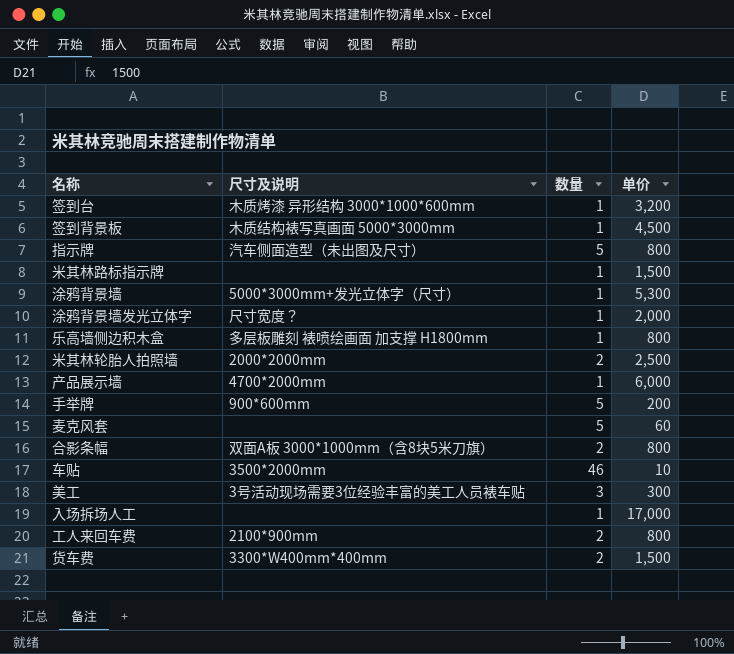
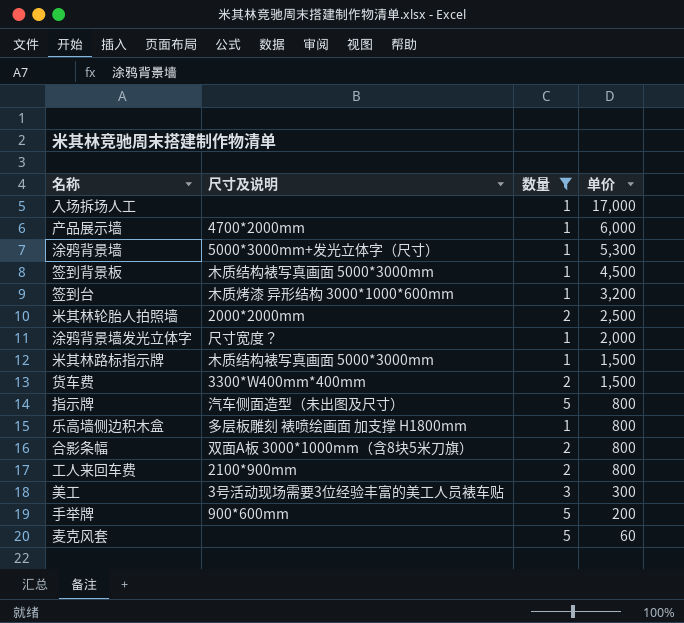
filter: none -> 数量 != 46
row order: none -> 单价 descending
米其林路标指示牌 | 尺寸及说明: none -> 木质结构裱写真画面 5000*3000mm

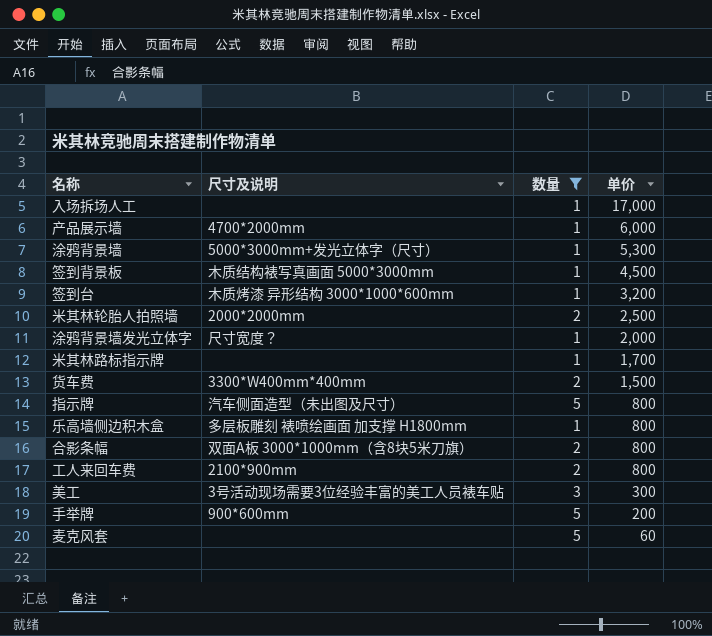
米其林路标指示牌 | 尺寸及说明: 木质结构裱写真画面 5000*3000mm -> none
米其林路标指示牌 | 单价: 1,500 -> 1,700

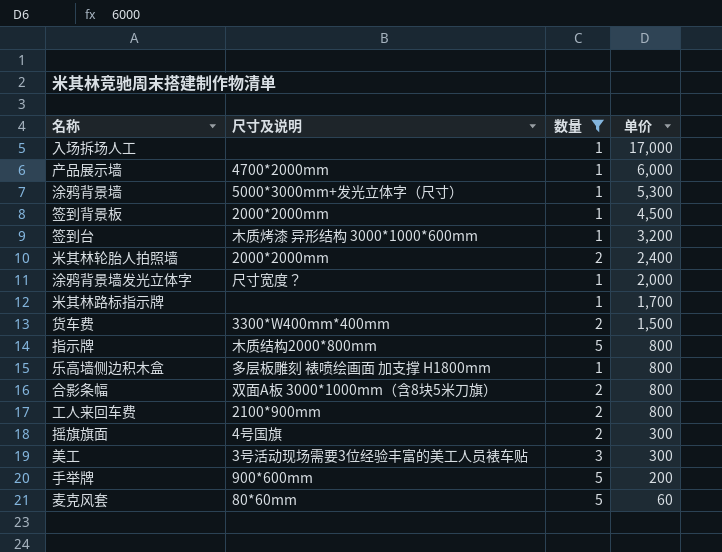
签到背景板 | 尺寸及说明: 木质结构裱写真画面 5000*3000mm -> 2000*2000mm
米其林轮胎人拍照墙 | 单价: 2,500 -> 2,400
指示牌 | 尺寸及说明: 汽车侧面造型（未出图及尺寸） -> 木质结构2000*800mm
row 摇旗旗面: none -> 4号国旗 | 2 | 300
麦克风套 | 尺寸及说明: none -> 80*60mm

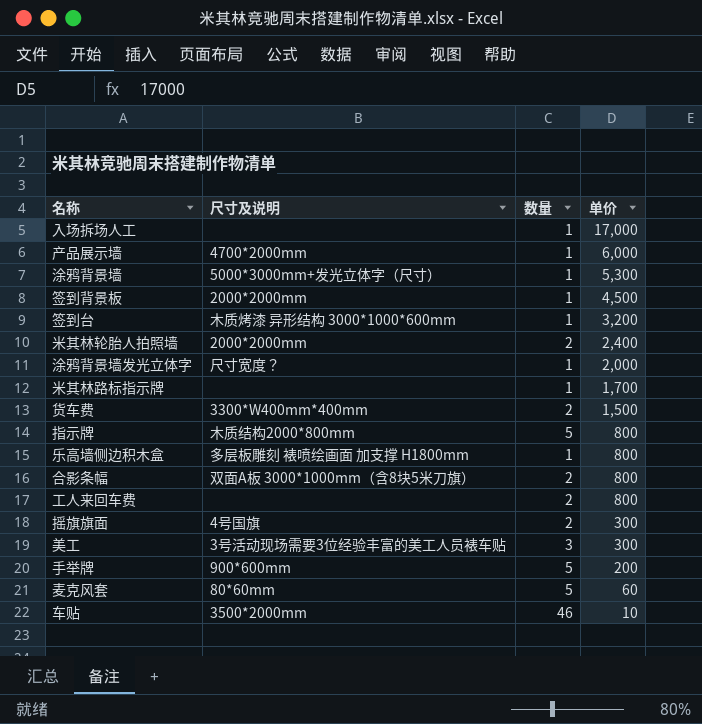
filter: 数量 != 46 -> none
工人来回车费 | 尺寸及说明: 2100*900mm -> none

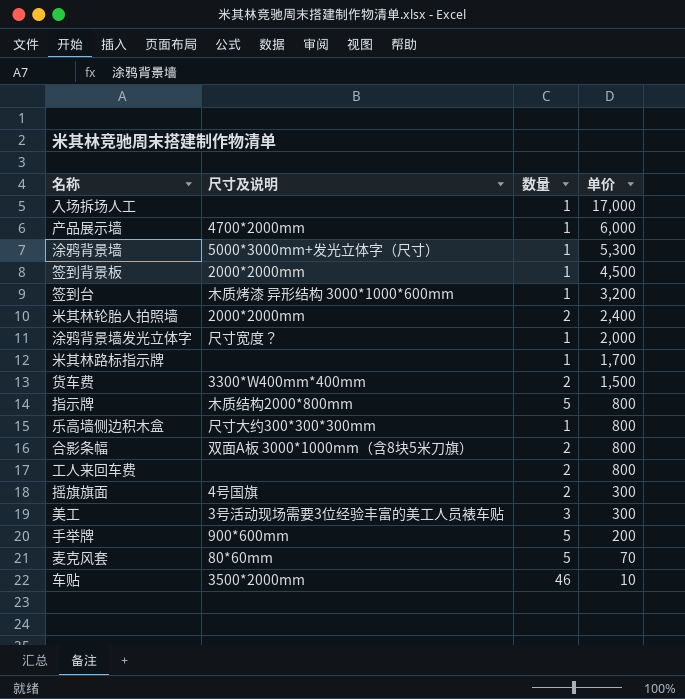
乐高墙侧边积木盒 | 尺寸及说明: 多层板雕刻 裱喷绘画面 加支撑 H1800mm -> 尺寸大约300*300*300mm
麦克风套 | 单价: 60 -> 70

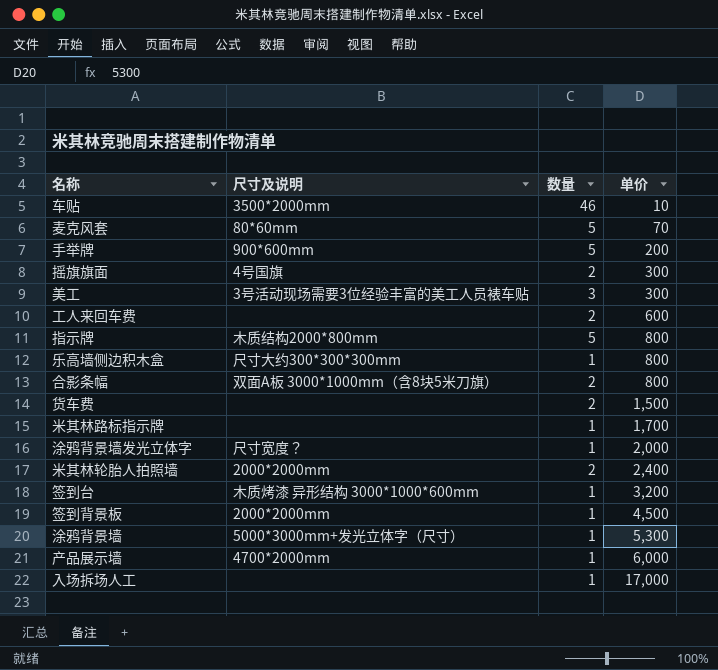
row order: 单价 descending -> 单价 ascending
工人来回车费 | 单价: 800 -> 600
货车费 | 尺寸及说明: 3300*W400mm*400mm -> none

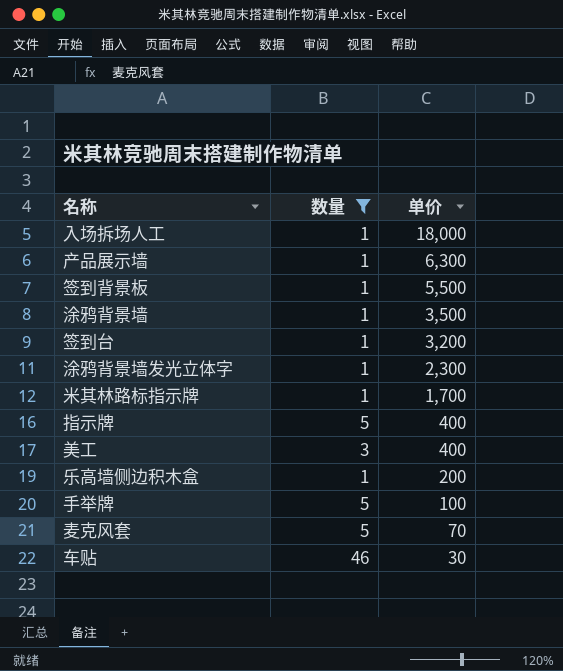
filter: none -> 数量 != 2
row order: 单价 ascending -> 单价 descending
column 尺寸及说明 | position: 2 -> none
入场拆场人工 | 单价: 17,000 -> 18,000
产品展示墙 | 单价: 6,000 -> 6,300
签到背景板 | 单价: 4,500 -> 5,500
涂鸦背景墙 | 单价: 5,300 -> 3,500
涂鸦背景墙发光立体字 | 单价: 2,000 -> 2,300
指示牌 | 单价: 800 -> 400
美工 | 单价: 300 -> 400
乐高墙侧边积木盒 | 单价: 800 -> 200
手举牌 | 单价: 200 -> 100
车贴 | 单价: 10 -> 30

